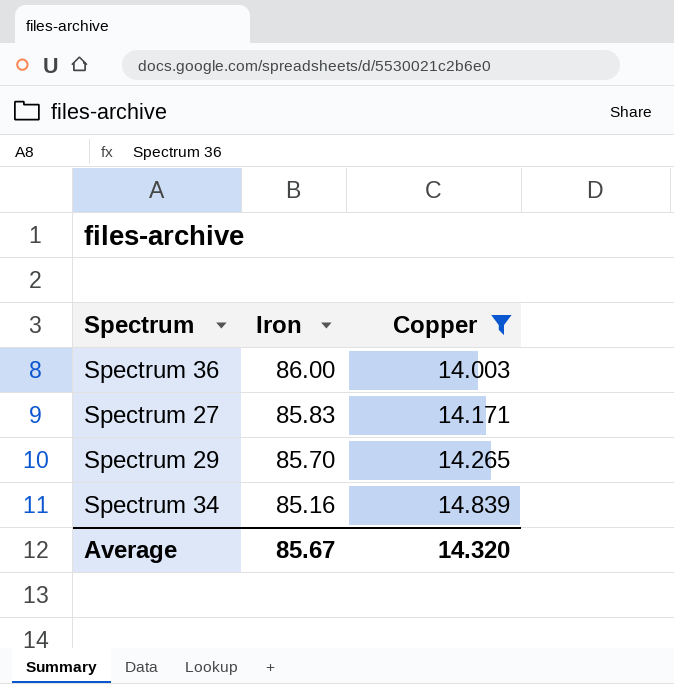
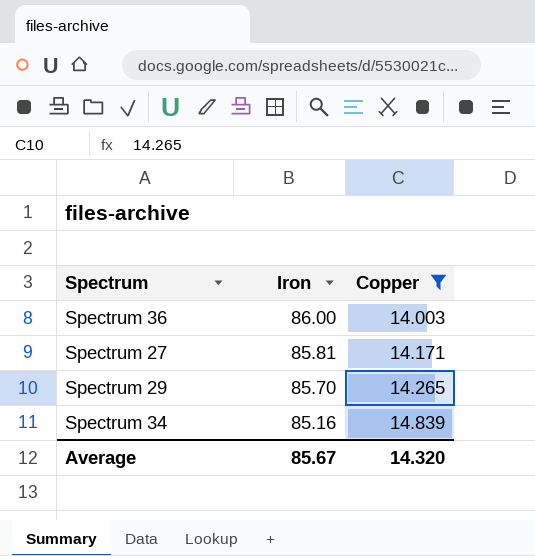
Spectrum 27 | Iron: 85.83 -> 85.81

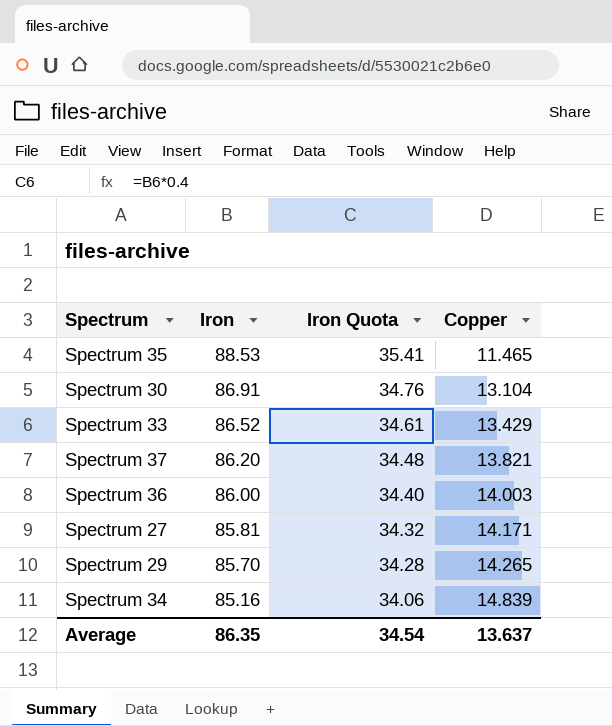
filter: Copper >= 14.003 -> none
column Iron Quota | formula: none -> [Iron] * 0.4
Average | Iron: 85.67 -> 86.35
Average | Copper: 14.320 -> 13.637

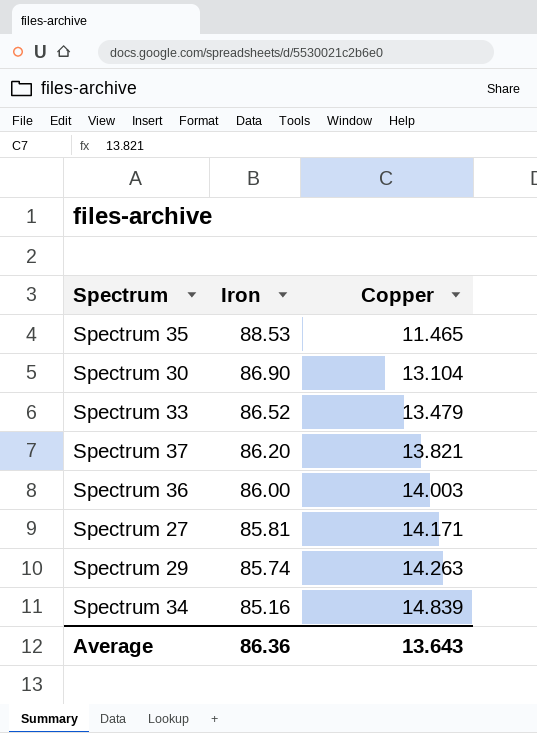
column Iron Quota | formula: [Iron] * 0.4 -> none
Spectrum 30 | Iron: 86.91 -> 86.90
Spectrum 33 | Copper: 13.429 -> 13.479
Spectrum 29 | Iron: 85.70 -> 85.74
Spectrum 29 | Copper: 14.265 -> 14.263
Average | Iron: 86.35 -> 86.36
Average | Copper: 13.637 -> 13.643

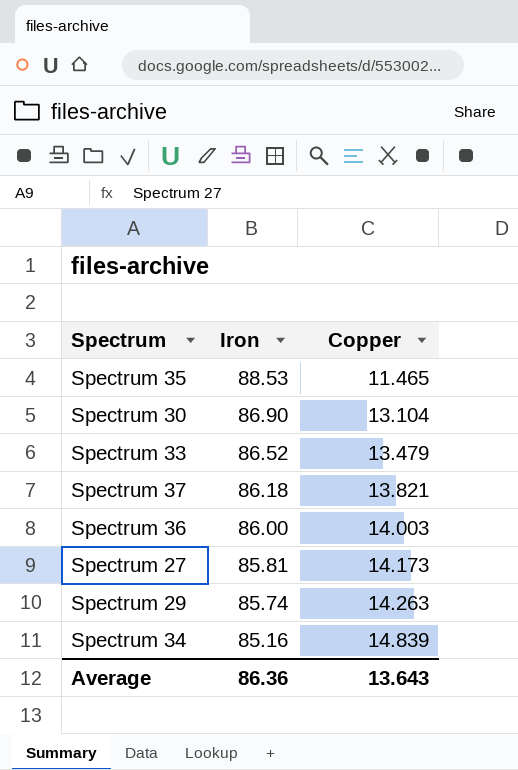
Spectrum 37 | Iron: 86.20 -> 86.18
Spectrum 27 | Copper: 14.171 -> 14.173

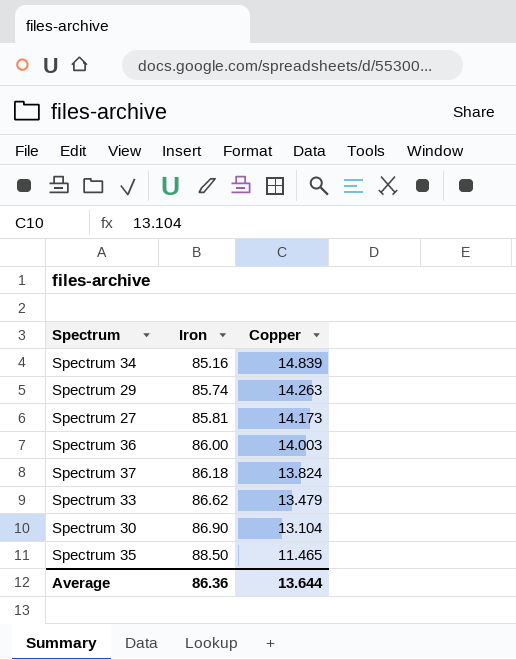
row order: Iron descending -> Iron ascending
Spectrum 37 | Copper: 13.821 -> 13.824
Spectrum 33 | Iron: 86.52 -> 86.62
Spectrum 35 | Iron: 88.53 -> 88.50
Average | Copper: 13.643 -> 13.644

